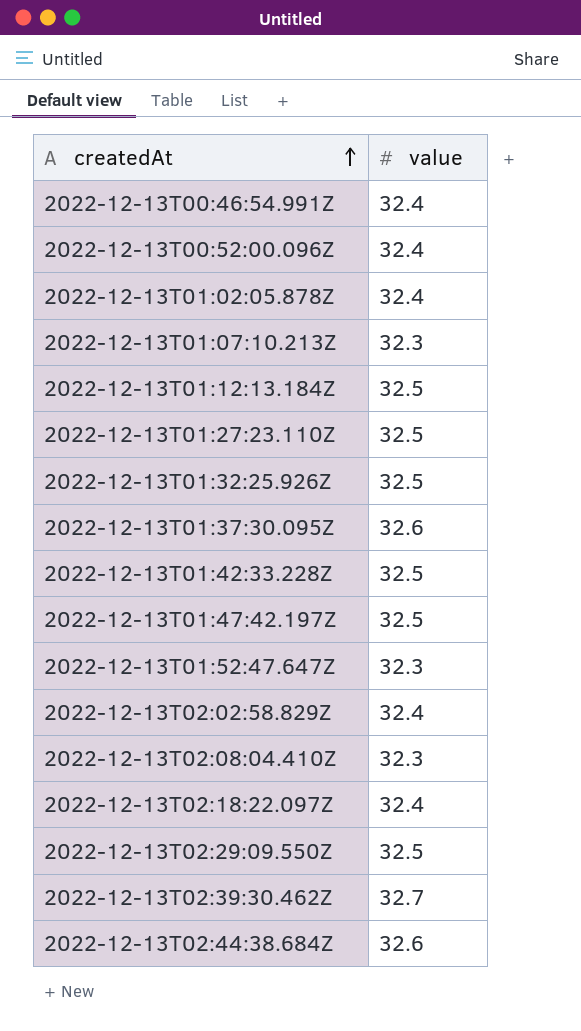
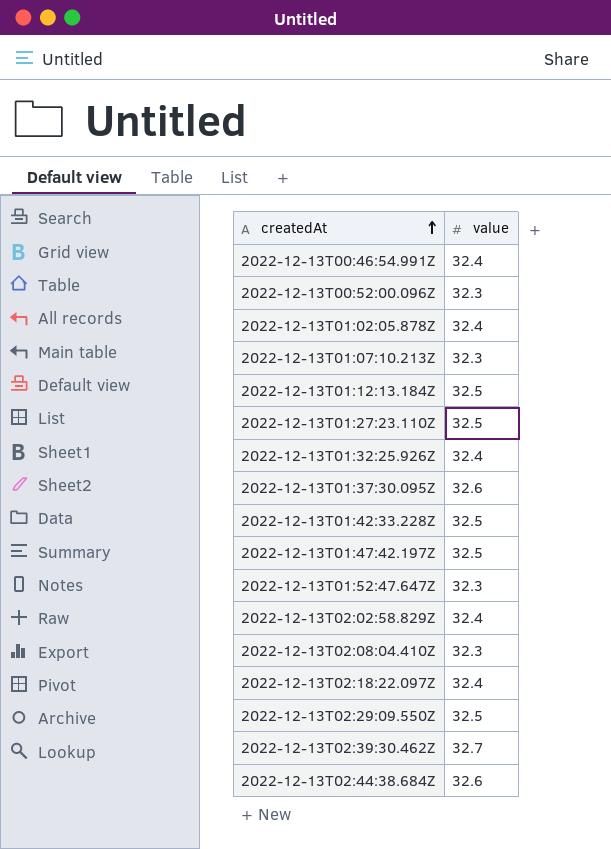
2022-12-13T00:52:00.096Z | value: 32.4 -> 32.3
2022-12-13T01:32:25.926Z | value: 32.5 -> 32.4

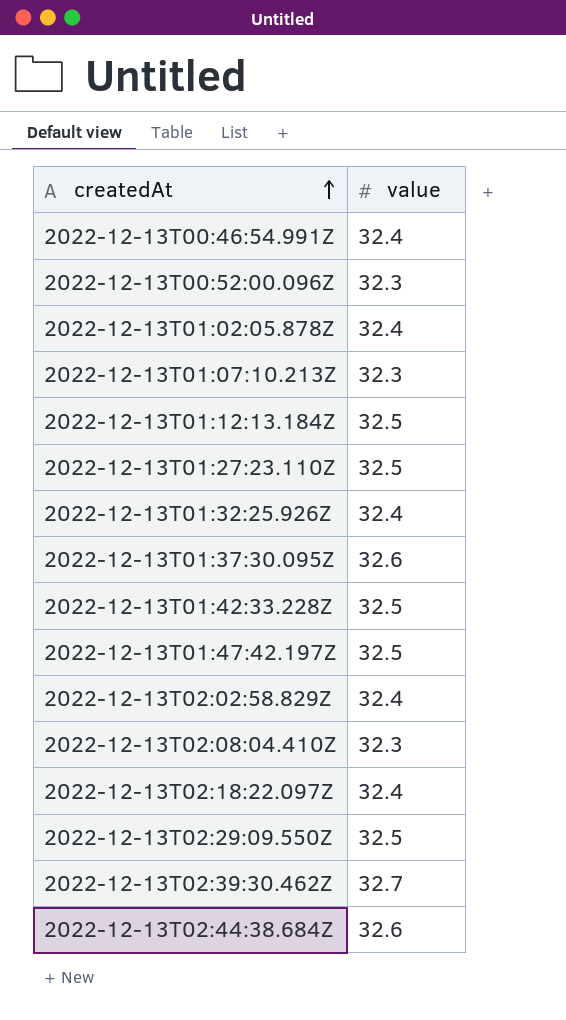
row 2022-12-13T01:52:47.647Z: 32.3 -> none

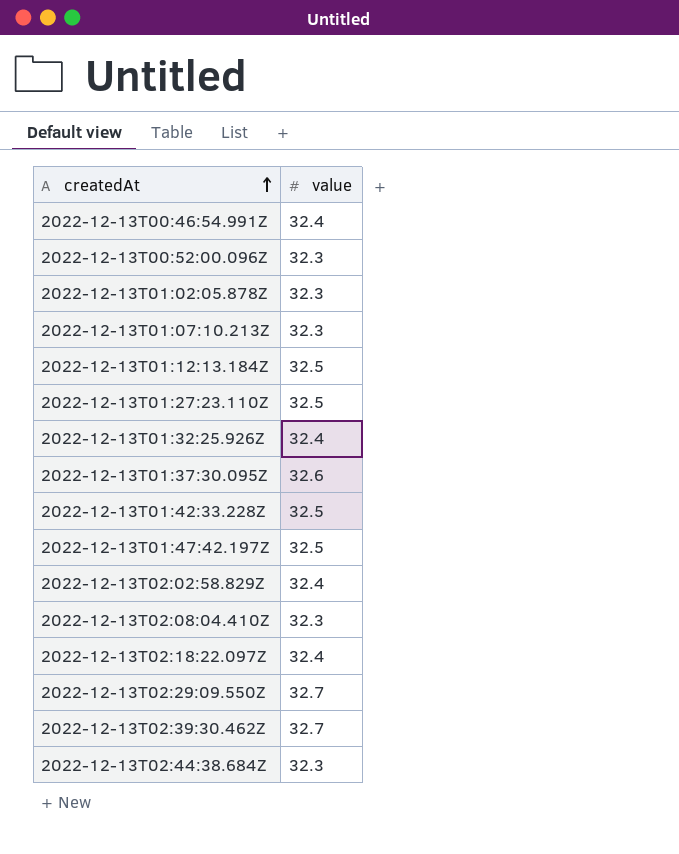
2022-12-13T01:02:05.878Z | value: 32.4 -> 32.3
2022-12-13T02:29:09.550Z | value: 32.5 -> 32.7
2022-12-13T02:44:38.684Z | value: 32.6 -> 32.3

